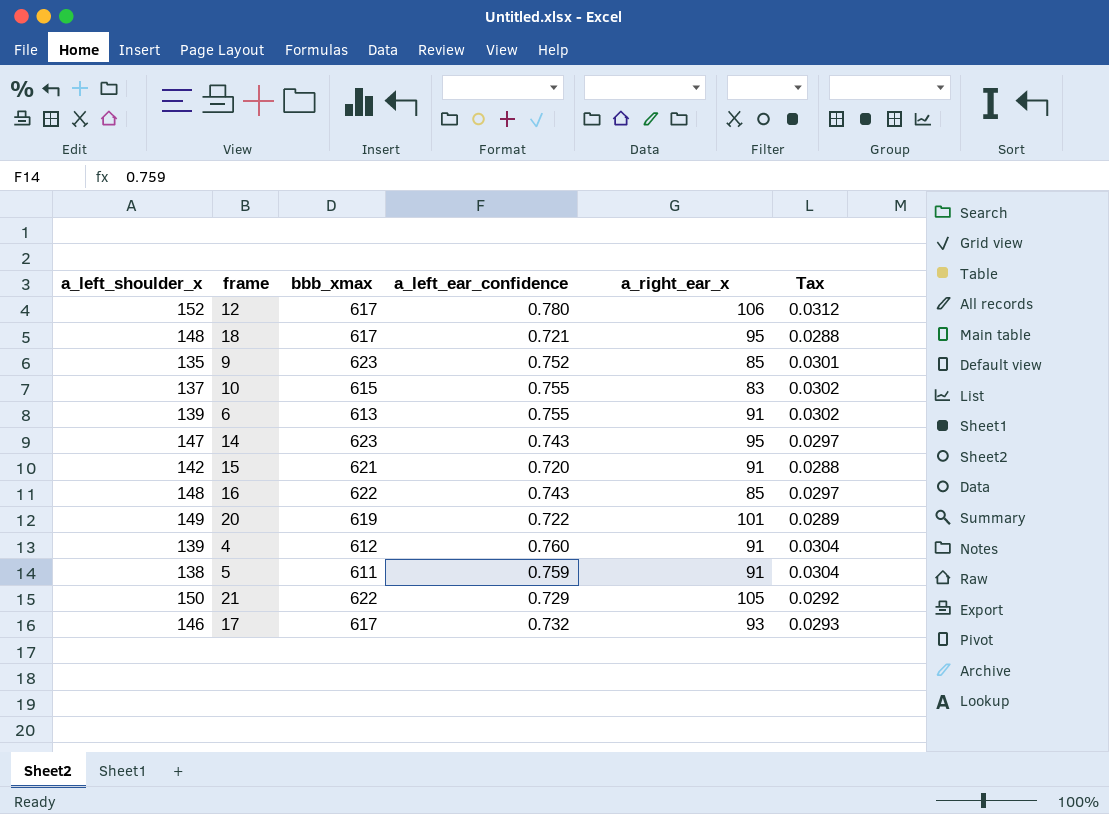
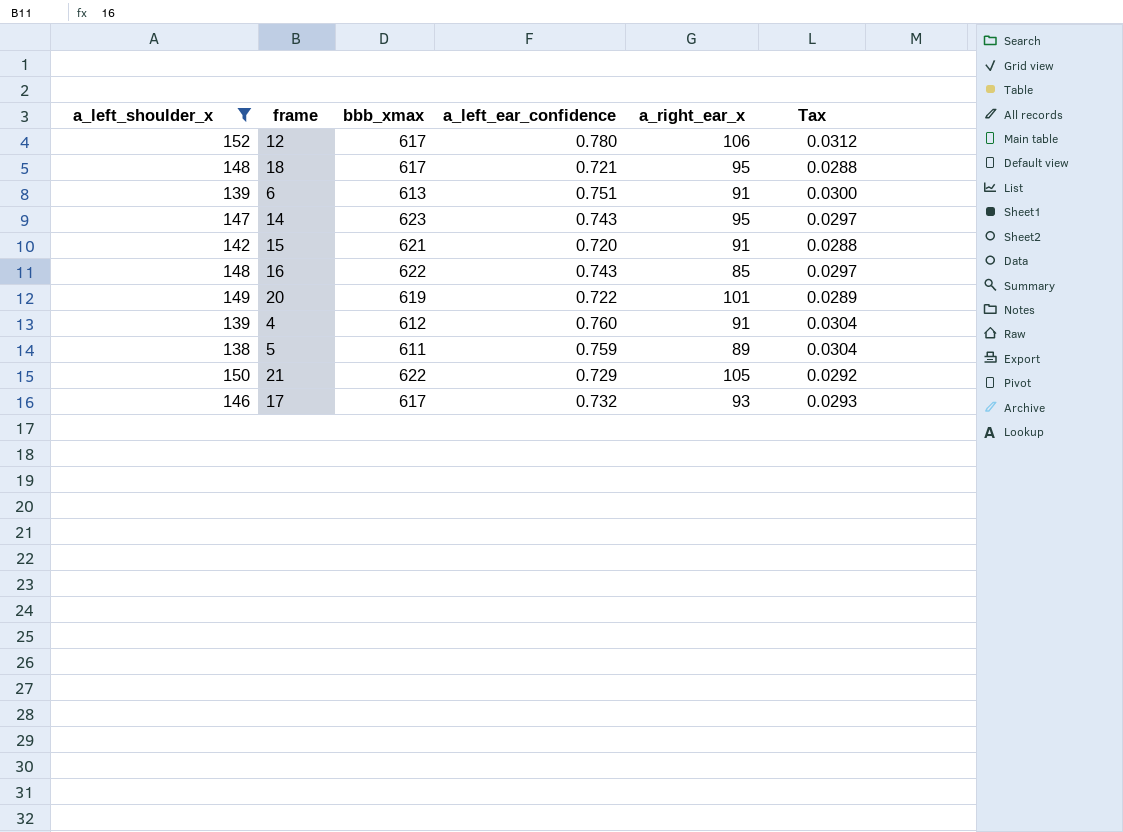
filter: none -> a_left_shoulder_x >= 138
6 | a_left_ear_confidence: 0.755 -> 0.751
6 | Tax: 0.0302 -> 0.0300
5 | a_right_ear_x: 91 -> 89

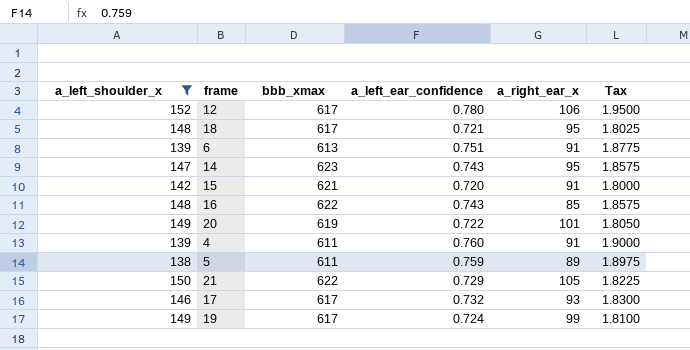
column Tax | formula: [a_left_ear_confidence] * 0.04 -> [a_left_ear_confidence] * 2.5
4 | bbb_xmax: 612 -> 611
row 19: none -> 149 | 617 | 0.724 | 99 | 1.8100

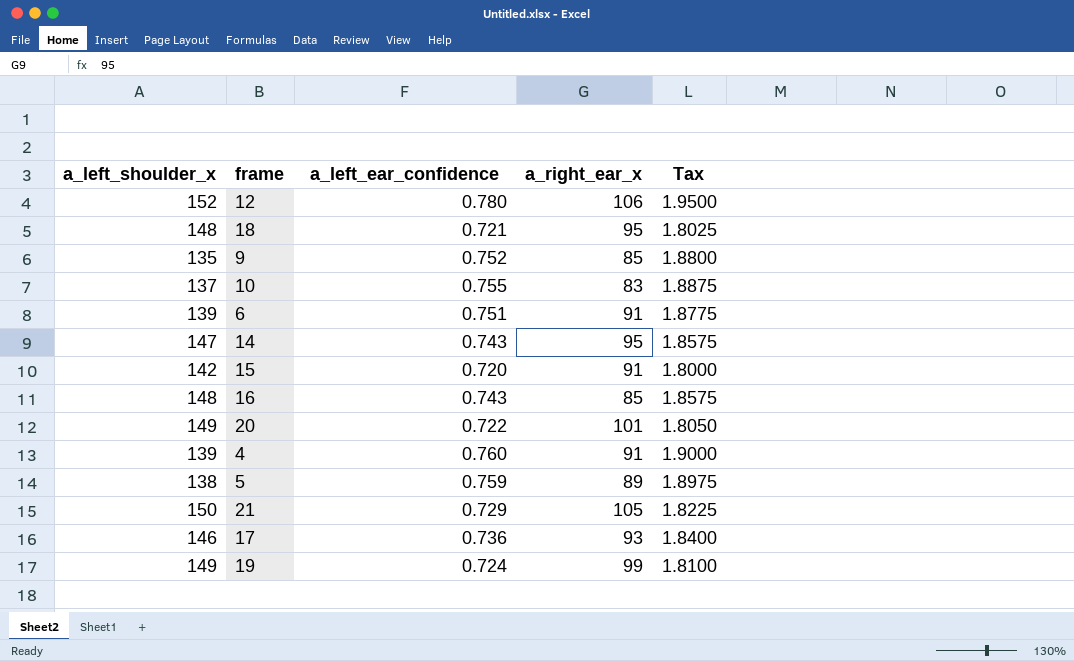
filter: a_left_shoulder_x >= 138 -> none
column bbb_xmax | position: 3 -> none
17 | a_left_ear_confidence: 0.732 -> 0.736
17 | Tax: 1.8300 -> 1.8400

